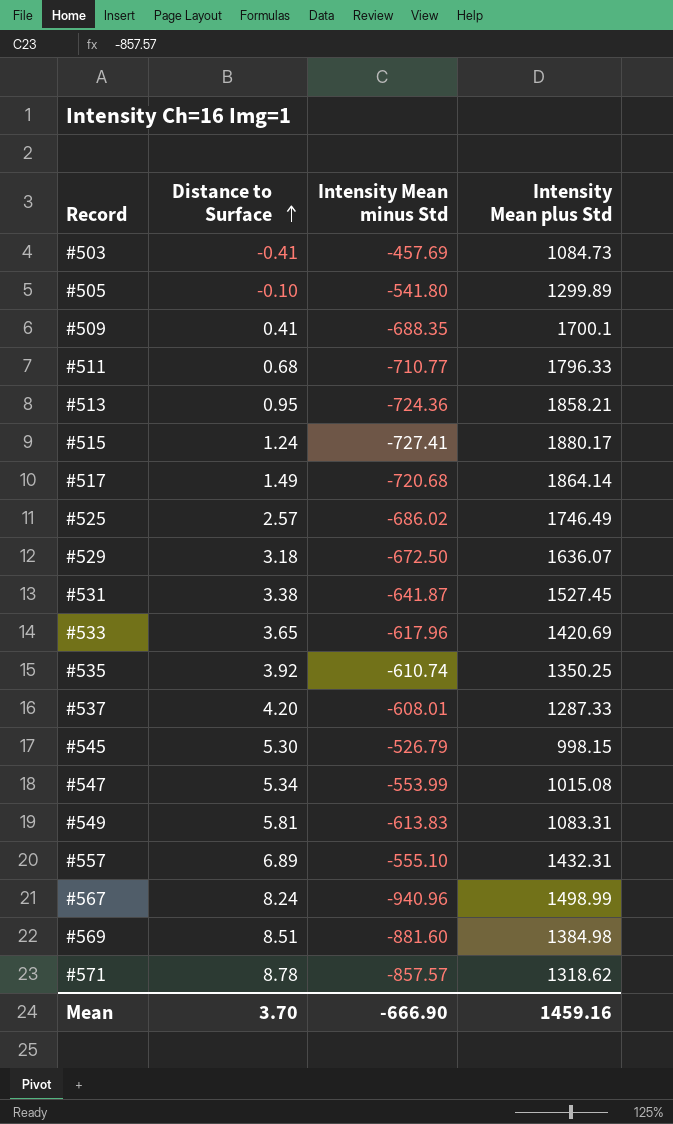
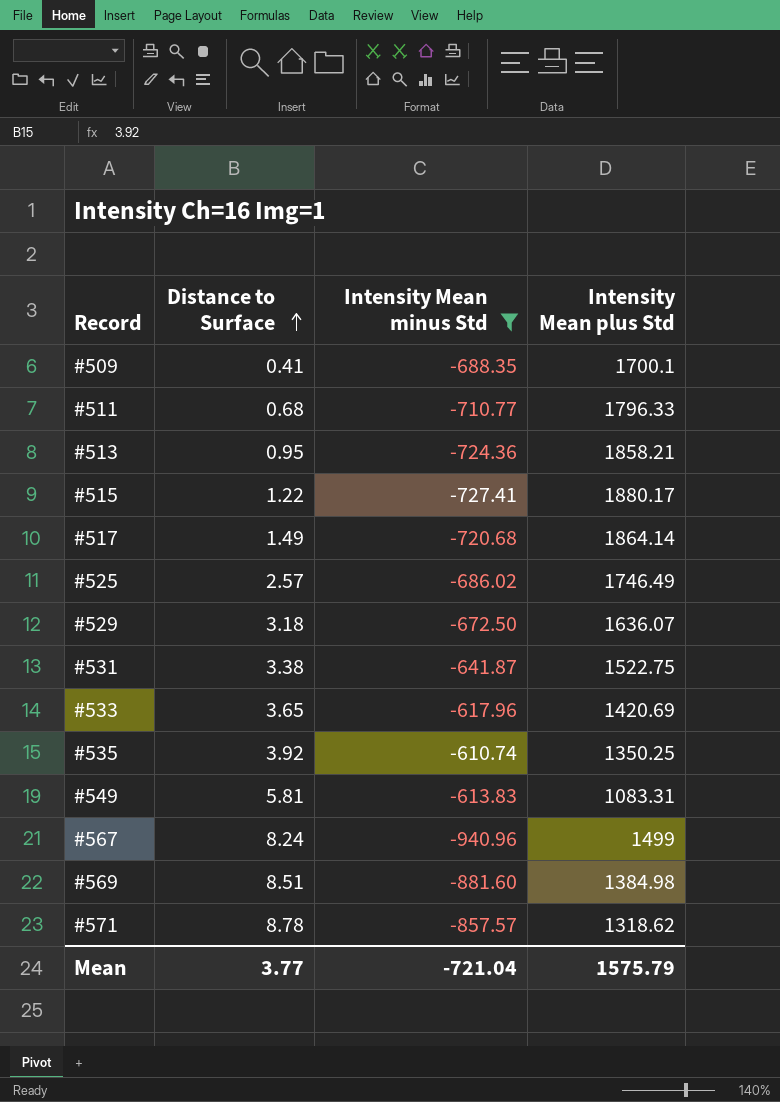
filter: none -> Intensity Mean minus Std <= -610.74
#515 | Distance to Surface: 1.24 -> 1.22
#531 | Intensity Mean plus Std: 1527.45 -> 1522.75
#567 | Intensity Mean plus Std: 1498.99 -> 1499
Mean | Distance to Surface: 3.70 -> 3.77
Mean | Intensity Mean minus Std: -666.90 -> -721.04
Mean | Intensity Mean plus Std: 1459.16 -> 1575.79

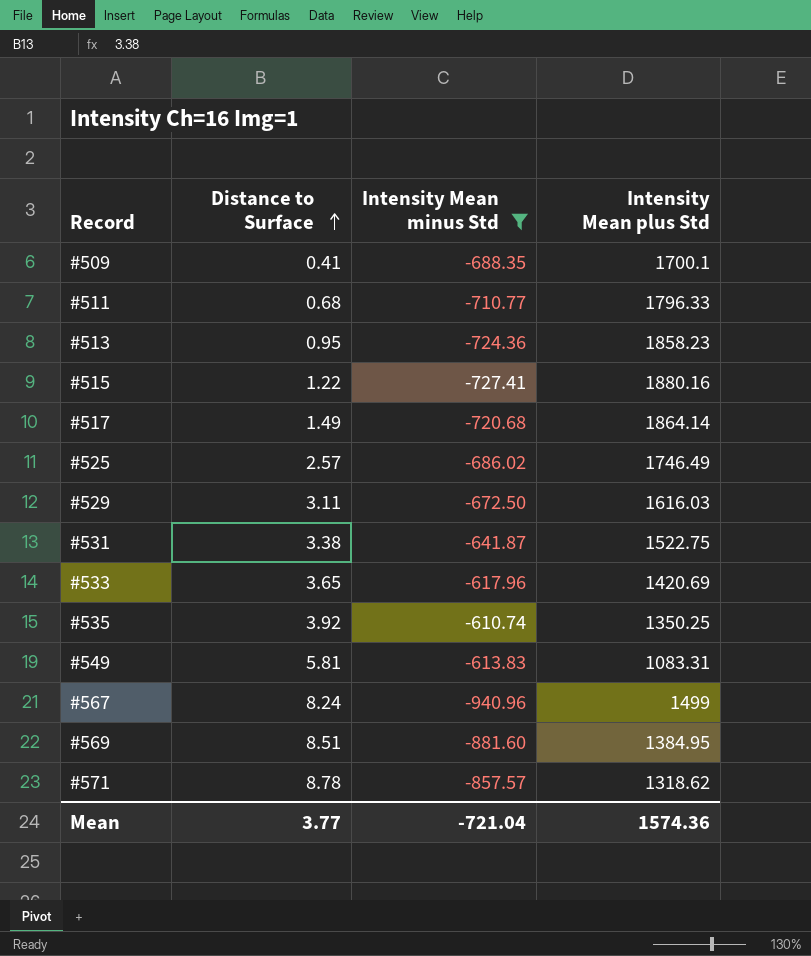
#513 | Intensity Mean plus Std: 1858.21 -> 1858.23
#515 | Intensity Mean plus Std: 1880.17 -> 1880.16
#529 | Distance to Surface: 3.18 -> 3.11
#529 | Intensity Mean plus Std: 1636.07 -> 1616.03
#569 | Intensity Mean plus Std: 1384.98 -> 1384.95
Mean | Intensity Mean plus Std: 1575.79 -> 1574.36

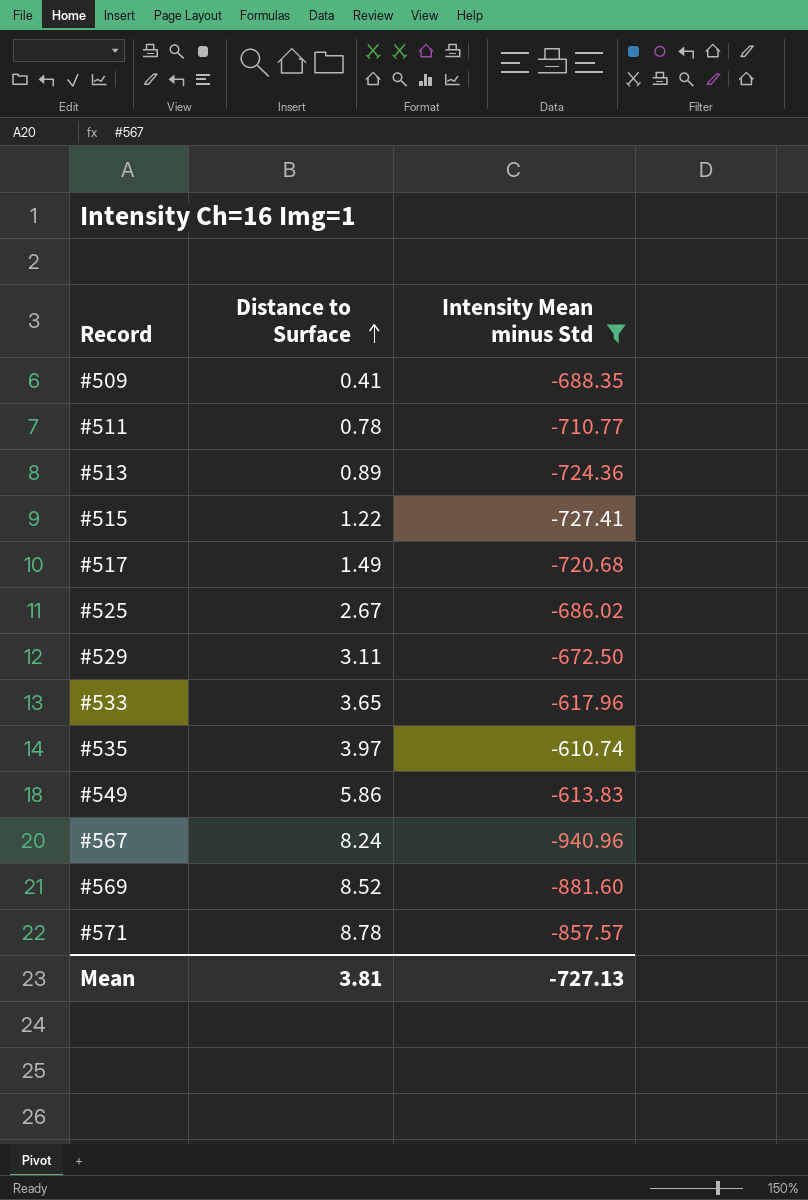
column Intensity Mean plus Std | position: 4 -> none
row #531: 3.38 | -641.87 | 1522.75 -> none
#511 | Distance to Surface: 0.68 -> 0.78
#513 | Distance to Surface: 0.95 -> 0.89
#525 | Distance to Surface: 2.57 -> 2.67
#535 | Distance to Surface: 3.92 -> 3.97
#549 | Distance to Surface: 5.81 -> 5.86
#569 | Distance to Surface: 8.51 -> 8.52
Mean | Distance to Surface: 3.77 -> 3.81
Mean | Intensity Mean minus Std: -721.04 -> -727.13

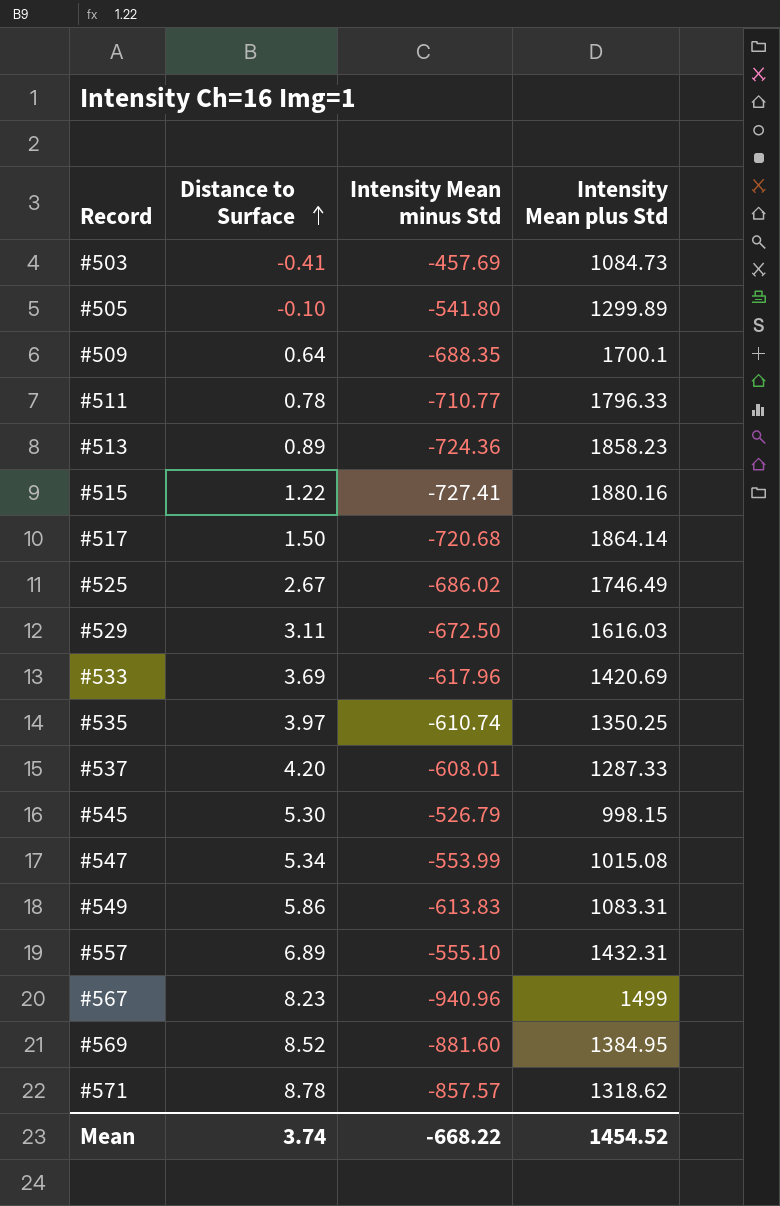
filter: Intensity Mean minus Std <= -610.74 -> none
column Intensity Mean plus Std | position: none -> 4
#509 | Distance to Surface: 0.41 -> 0.64
#517 | Distance to Surface: 1.49 -> 1.50
#533 | Distance to Surface: 3.65 -> 3.69
#567 | Distance to Surface: 8.24 -> 8.23
Mean | Distance to Surface: 3.81 -> 3.74
Mean | Intensity Mean minus Std: -727.13 -> -668.22

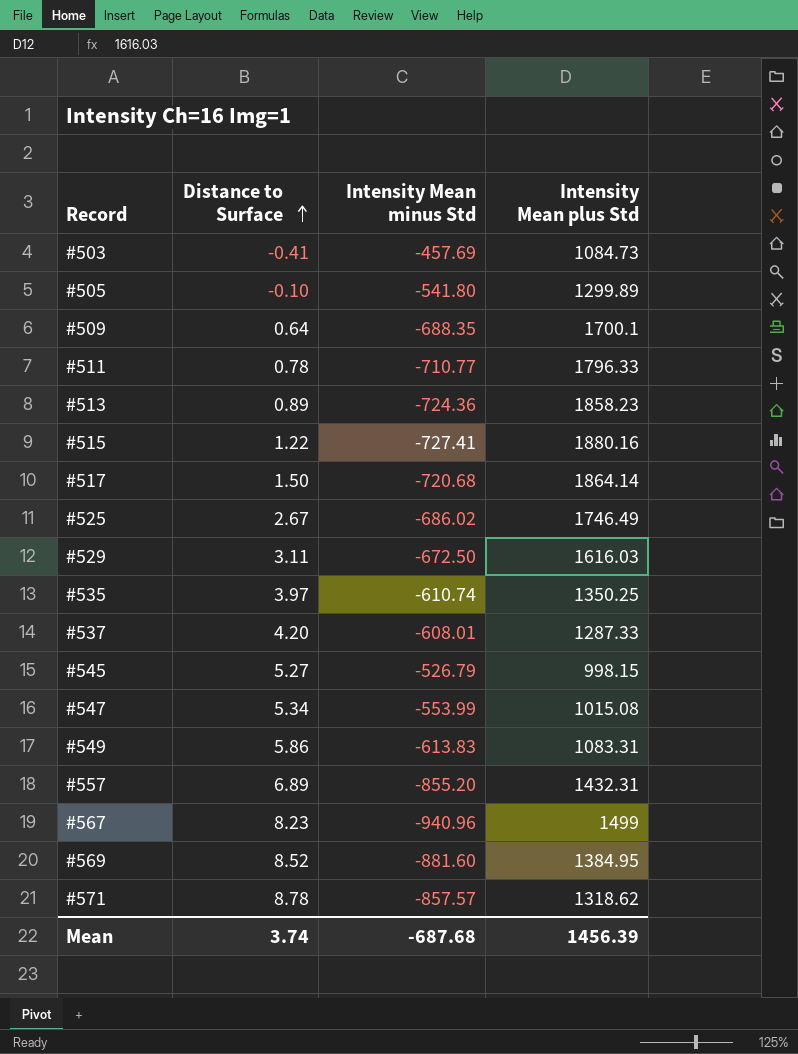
row #533: 3.69 | -617.96 | 1420.69 -> none
#545 | Distance to Surface: 5.30 -> 5.27
#557 | Intensity Mean minus Std: -555.10 -> -855.20
Mean | Intensity Mean minus Std: -668.22 -> -687.68
Mean | Intensity Mean plus Std: 1454.52 -> 1456.39

